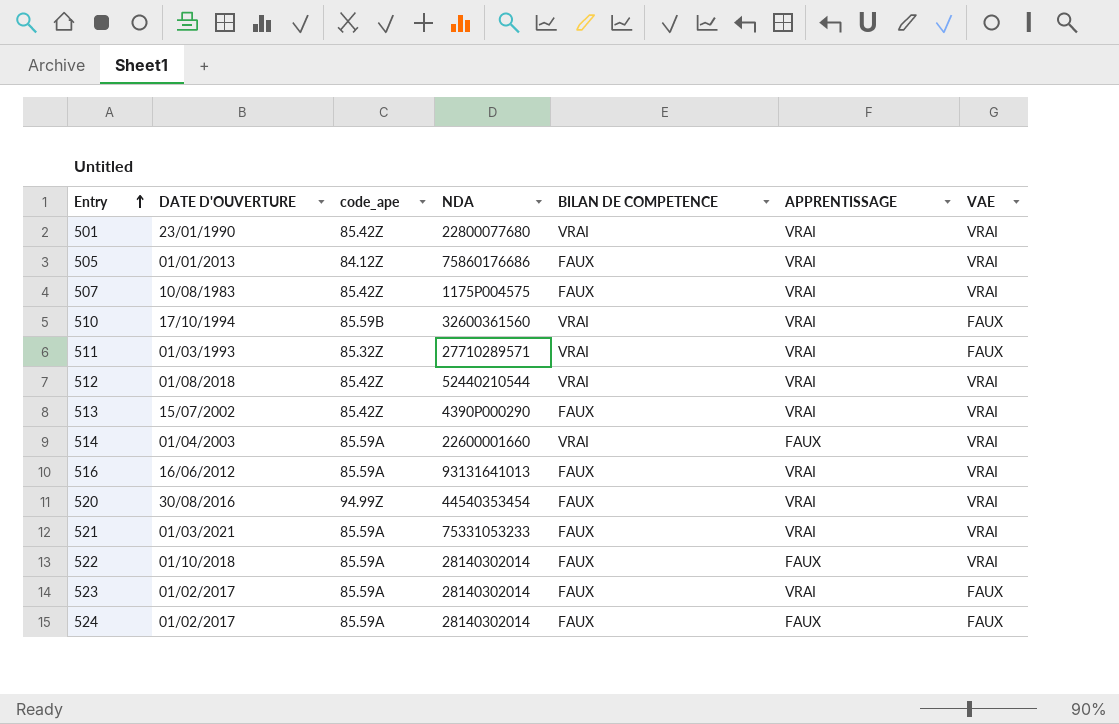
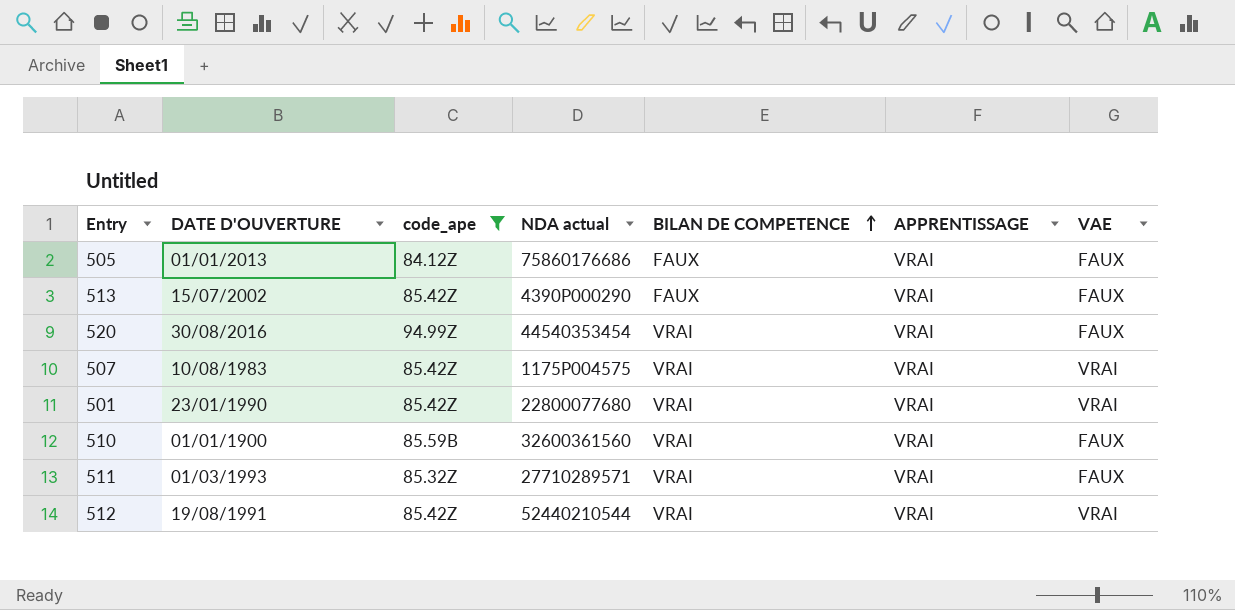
filter: none -> code_ape != 85.59A
row order: Entry ascending -> BILAN DE COMPETENCE ascending
column name: NDA -> NDA actual
505 | VAE: VRAI -> FAUX
513 | VAE: VRAI -> FAUX
520 | BILAN DE COMPETENCE: FAUX -> VRAI
520 | VAE: VRAI -> FAUX
507 | BILAN DE COMPETENCE: FAUX -> VRAI
510 | DATE D'OUVERTURE: 17/10/1994 -> 01/01/1900
512 | DATE D'OUVERTURE: 01/08/2018 -> 19/08/1991

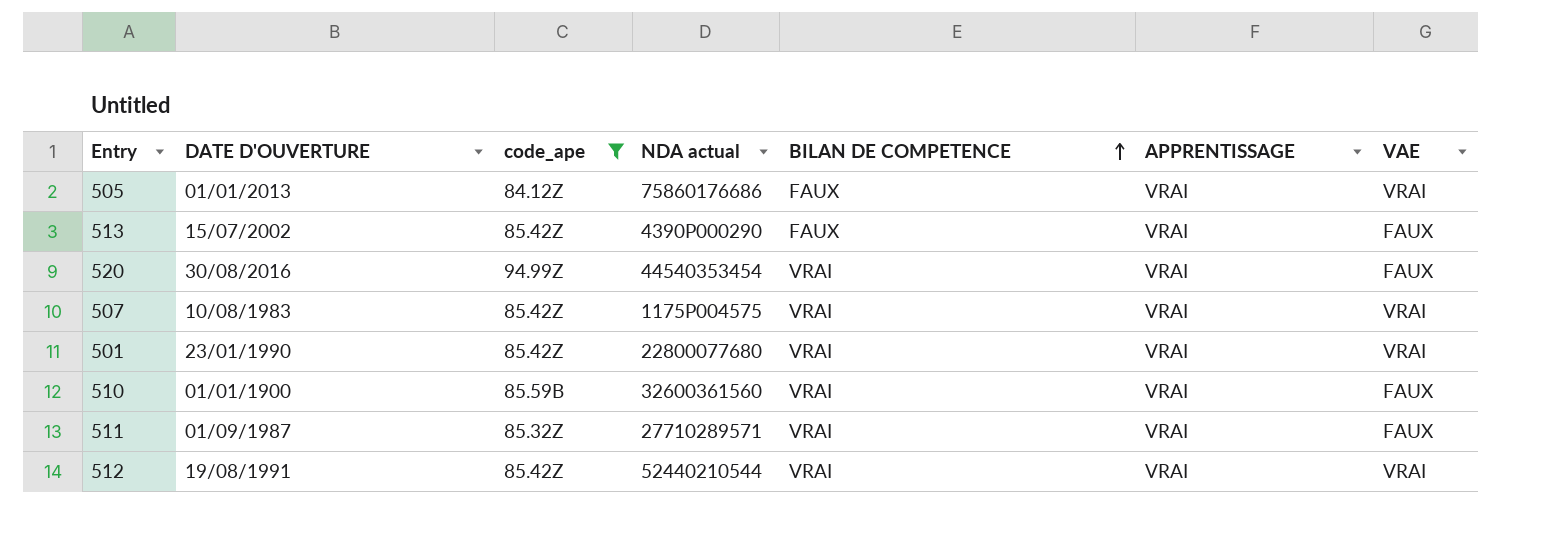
505 | VAE: FAUX -> VRAI
511 | DATE D'OUVERTURE: 01/03/1993 -> 01/09/1987

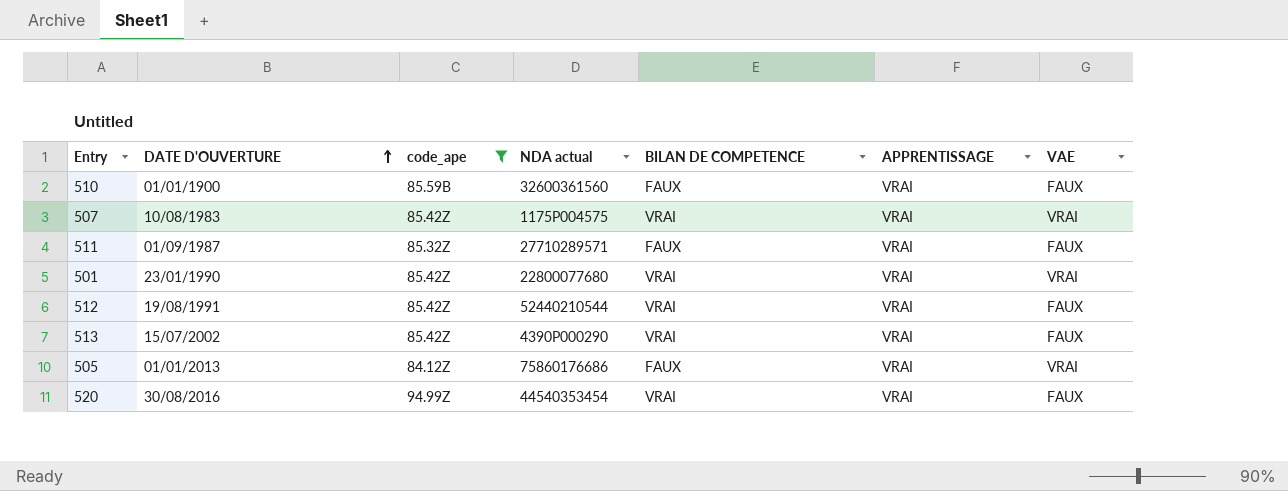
row order: BILAN DE COMPETENCE ascending -> DATE D'OUVERTURE ascending
510 | BILAN DE COMPETENCE: VRAI -> FAUX
511 | BILAN DE COMPETENCE: VRAI -> FAUX
512 | VAE: VRAI -> FAUX
513 | BILAN DE COMPETENCE: FAUX -> VRAI

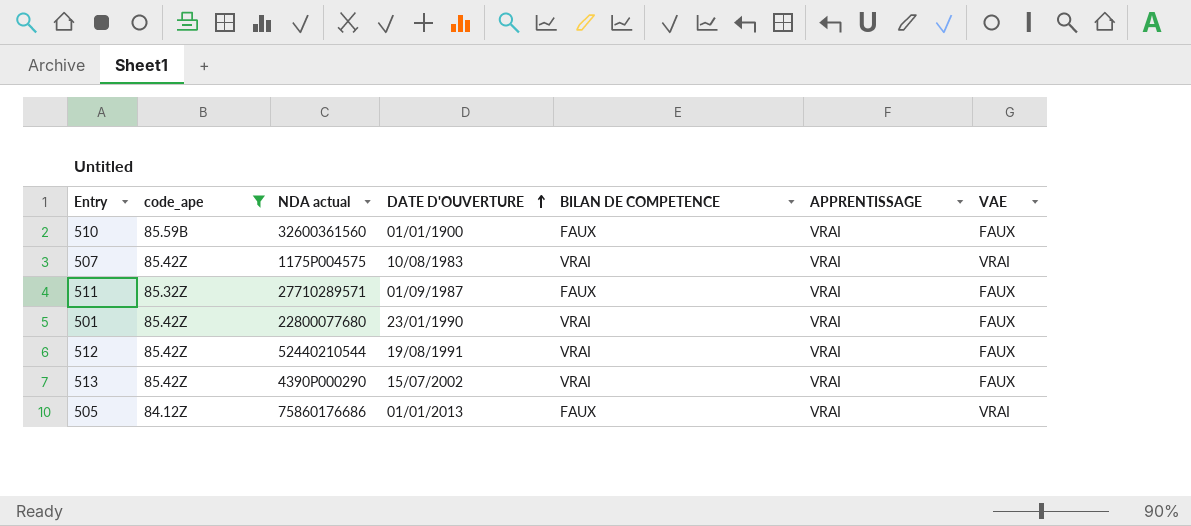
column DATE D'OUVERTURE | position: 2 -> 4
row 520: 30/08/2016 | 94.99Z | 44540353454 | VRAI | VRAI | FAUX -> none
501 | VAE: VRAI -> FAUX

